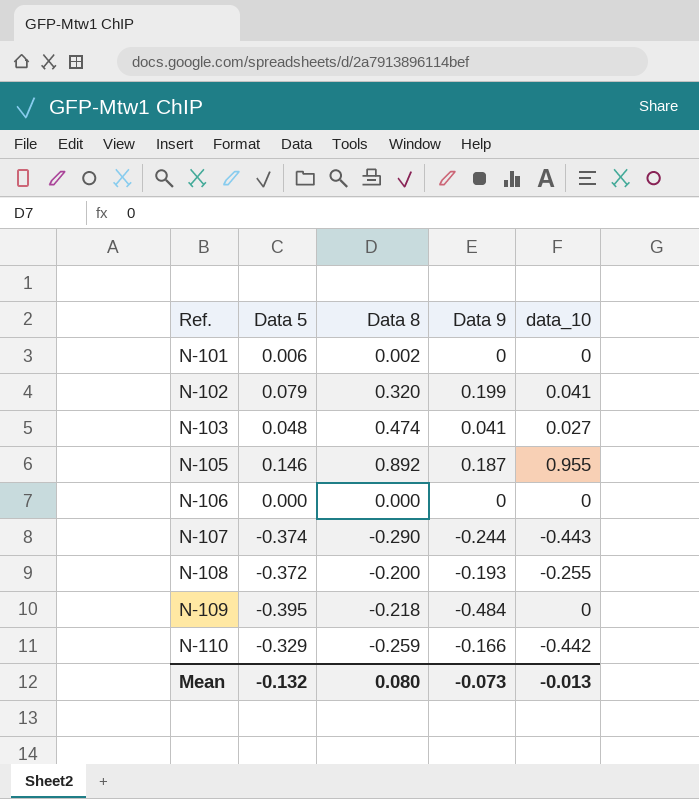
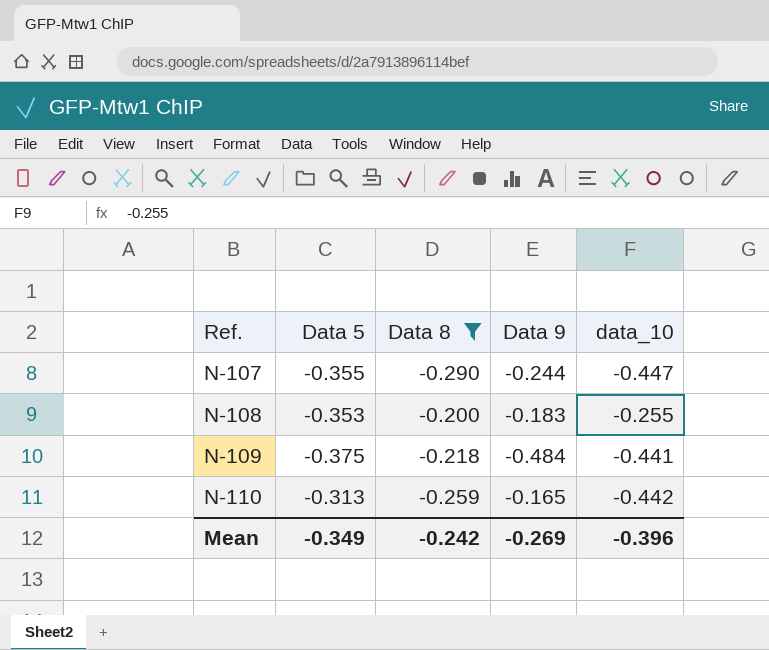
filter: none -> Data 8 <= -0.200
N-107 | Data 5: -0.374 -> -0.355
N-107 | data_10: -0.443 -> -0.447
N-108 | Data 5: -0.372 -> -0.353
N-108 | Data 9: -0.193 -> -0.183
N-109 | Data 5: -0.395 -> -0.375
N-109 | data_10: 0 -> -0.441
N-110 | Data 5: -0.329 -> -0.313
N-110 | Data 9: -0.166 -> -0.165
Mean | Data 5: -0.132 -> -0.349
Mean | Data 8: 0.080 -> -0.242
Mean | Data 9: -0.073 -> -0.269
Mean | data_10: -0.013 -> -0.396

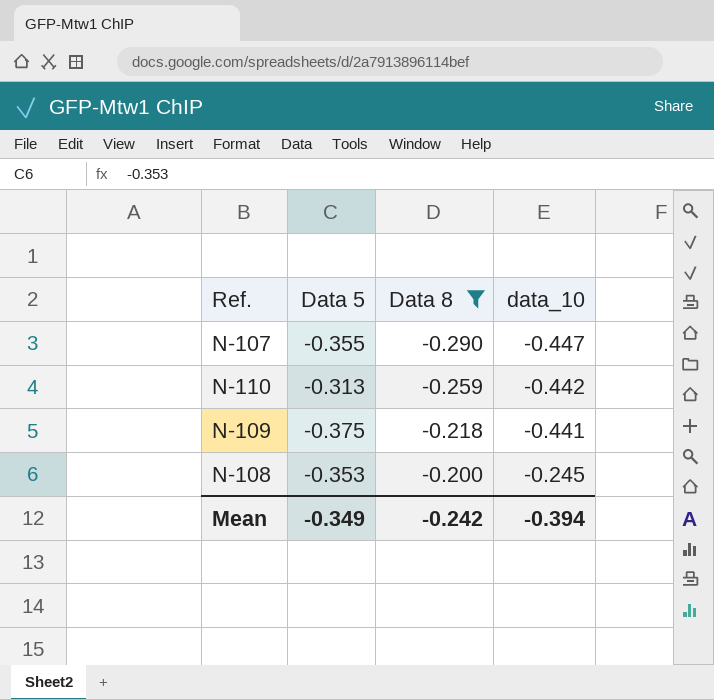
row order: Ref. ascending -> Data 8 ascending
column Data 9 | position: 4 -> none
N-108 | data_10: -0.255 -> -0.245
Mean | data_10: -0.396 -> -0.394

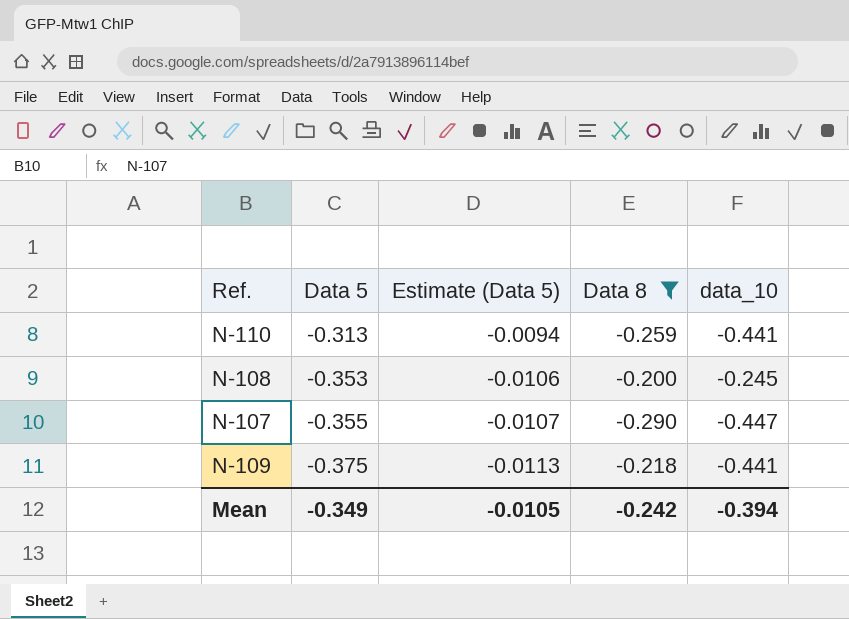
row order: Data 8 ascending -> Data 5 descending
column Estimate (Data 5) | formula: none -> [Data 5] * 0.03
N-110 | data_10: -0.442 -> -0.441

